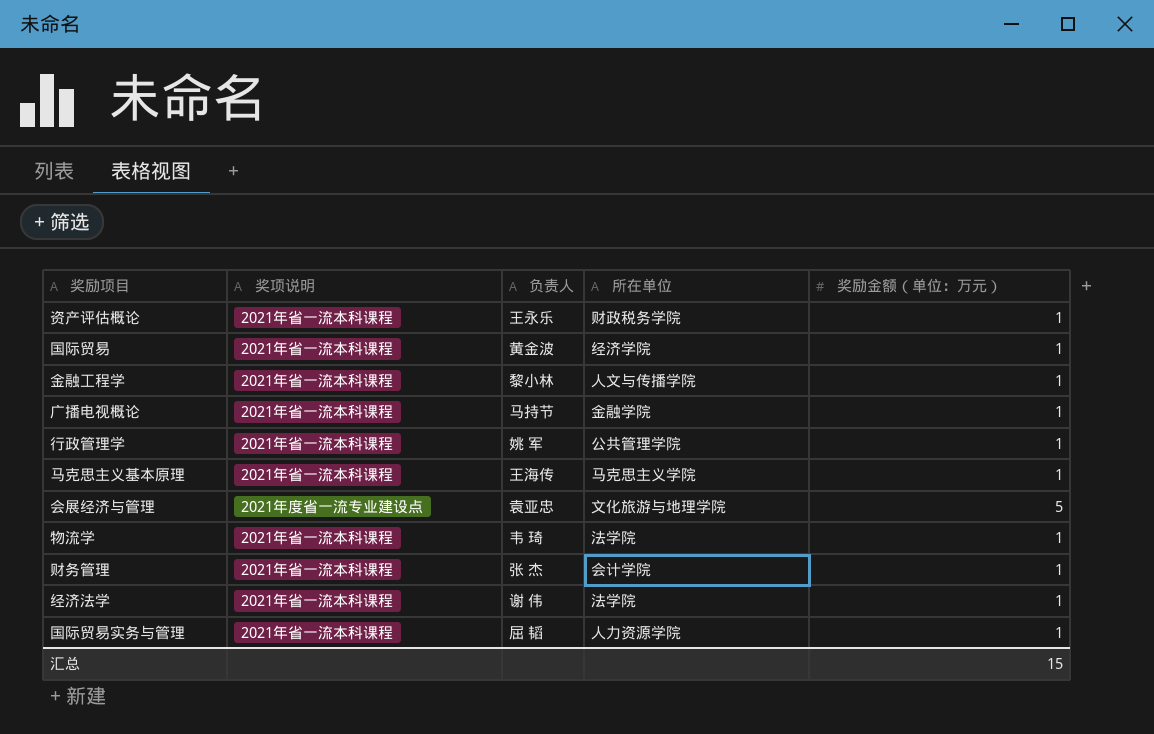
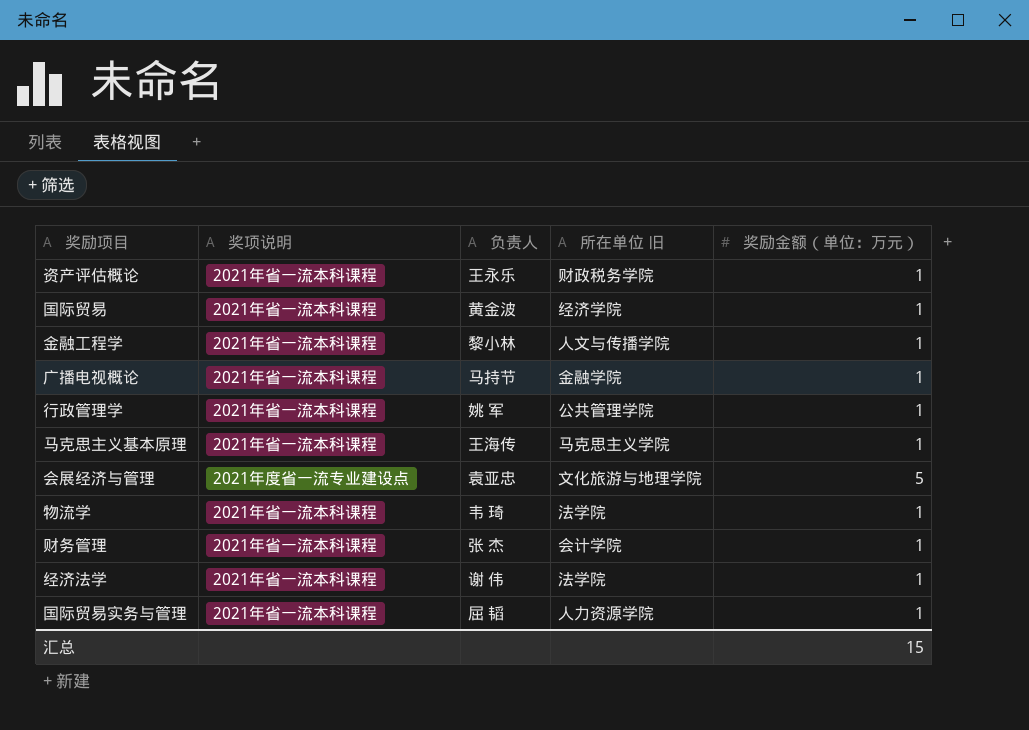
column name: 所在单位 -> 所在单位 旧

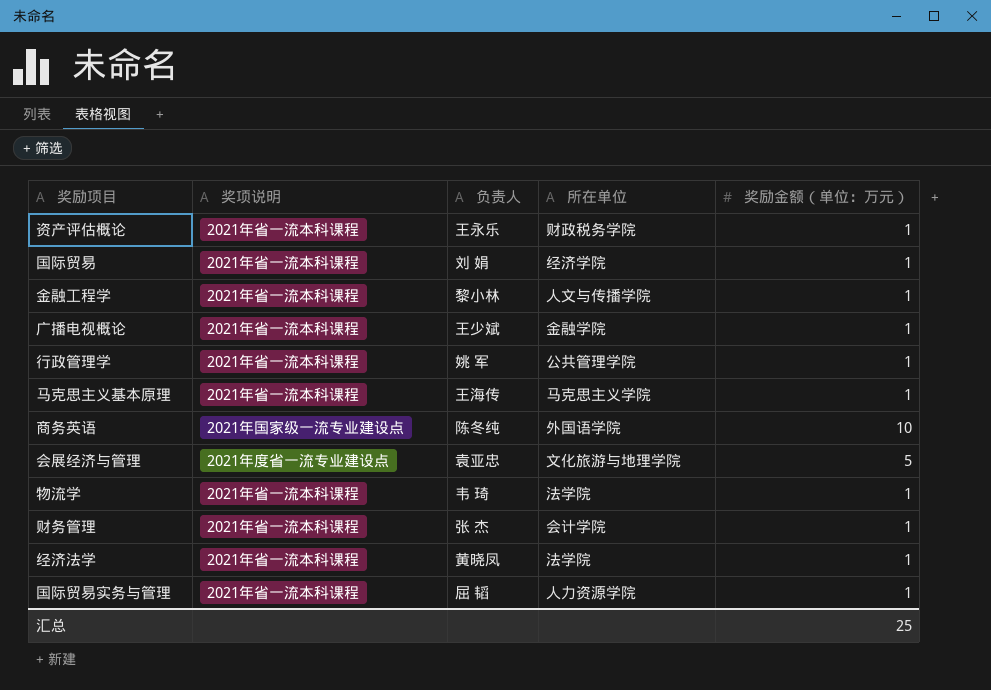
column name: 所在单位 旧 -> 所在单位
国际贸易 | 负责人: 黄金波 -> 刘 娟
广播电视概论 | 负责人: 马持节 -> 王少斌
row 商务英语: none -> 2021年国家级一流专业建设点 | 陈冬纯 | 外国语学院 | 10
经济法学 | 负责人: 谢 伟 -> 黄晓凤
汇总 | 奖励金额（单位：万元）: 15 -> 25

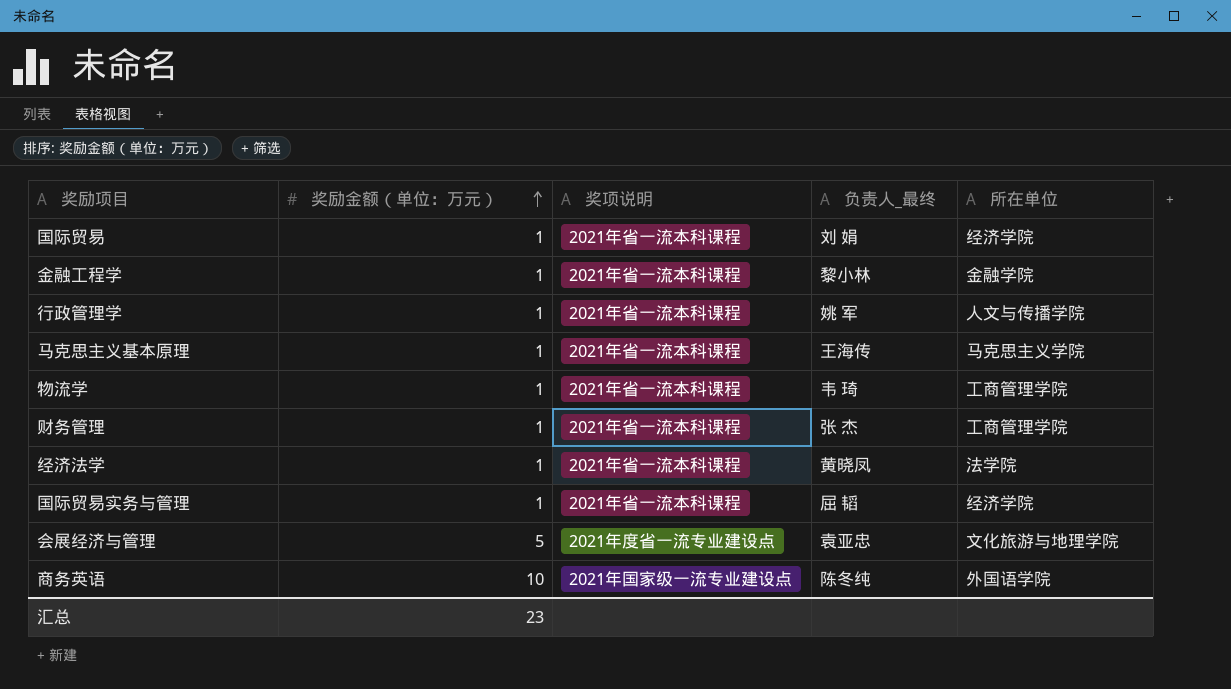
row order: none -> 奖励金额（单位：万元） ascending
column 奖励金额（单位：万元） | position: 5 -> 2
column name: 负责人 -> 负责人_最终
row 资产评估概论: 2021年省一流本科课程 | 王永乐 | 财政税务学院 | 1 -> none
row 广播电视概论: 2021年省一流本科课程 | 王少斌 | 金融学院 | 1 -> none
金融工程学 | 所在单位: 人文与传播学院 -> 金融学院
行政管理学 | 所在单位: 公共管理学院 -> 人文与传播学院
物流学 | 所在单位: 法学院 -> 工商管理学院
财务管理 | 所在单位: 会计学院 -> 工商管理学院
国际贸易实务与管理 | 所在单位: 人力资源学院 -> 经济学院
汇总 | 奖励金额（单位：万元）: 25 -> 23

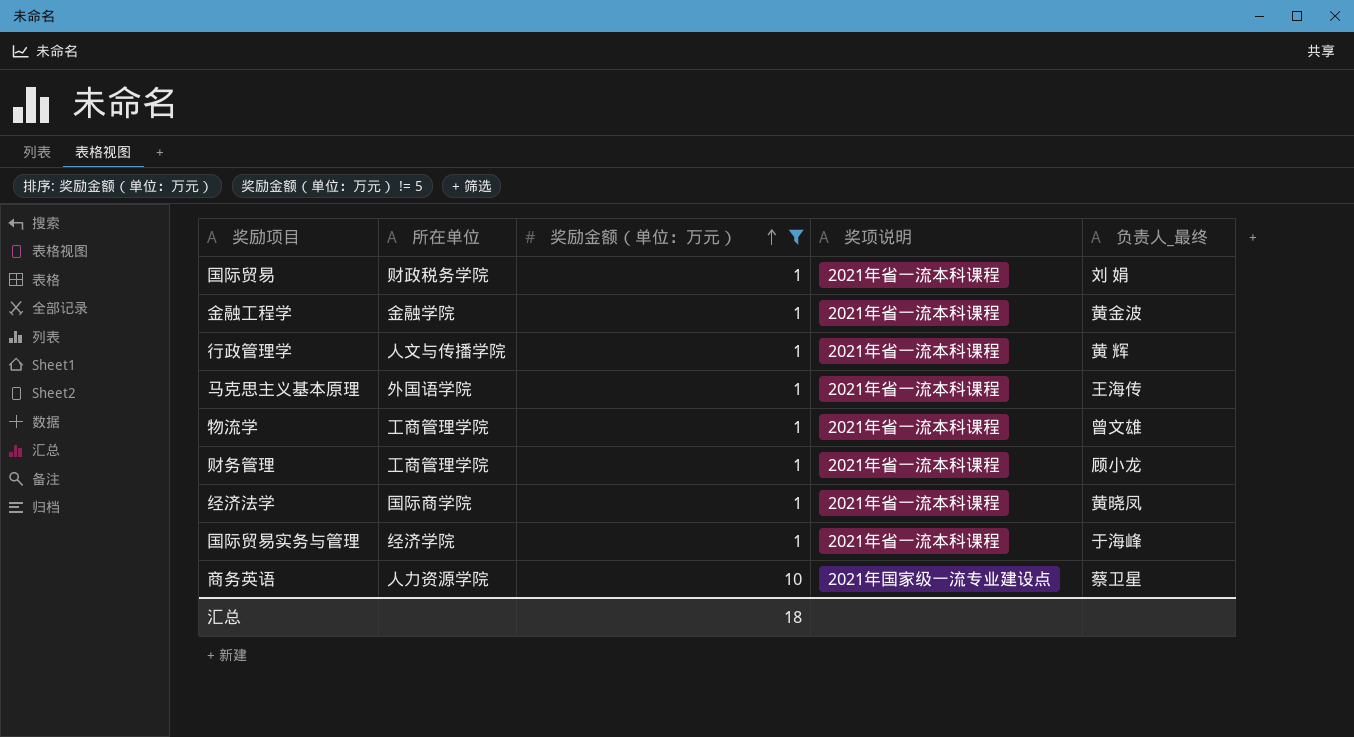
filter: none -> 奖励金额（单位：万元） != 5
column 所在单位 | position: 5 -> 2
国际贸易 | 所在单位: 经济学院 -> 财政税务学院
金融工程学 | 负责人_最终: 黎小林 -> 黄金波
行政管理学 | 负责人_最终: 姚 军 -> 黄 辉
马克思主义基本原理 | 所在单位: 马克思主义学院 -> 外国语学院
物流学 | 负责人_最终: 韦 琦 -> 曾文雄
财务管理 | 负责人_最终: 张 杰 -> 顾小龙
经济法学 | 所在单位: 法学院 -> 国际商学院
国际贸易实务与管理 | 负责人_最终: 屈 韬 -> 于海峰
商务英语 | 所在单位: 外国语学院 -> 人力资源学院
商务英语 | 负责人_最终: 陈冬纯 -> 蔡卫星
汇总 | 奖励金额（单位：万元）: 23 -> 18

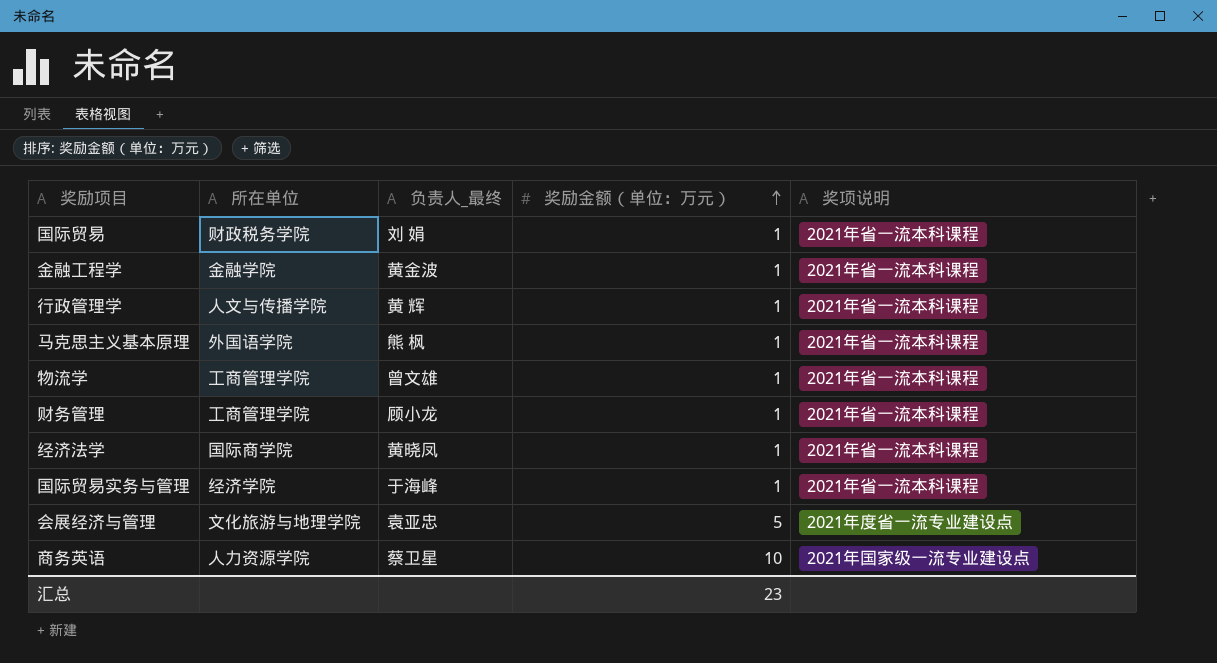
filter: 奖励金额（单位：万元） != 5 -> none
column 负责人_最终 | position: 5 -> 3
马克思主义基本原理 | 负责人_最终: 王海传 -> 熊 枫
汇总 | 奖励金额（单位：万元）: 18 -> 23

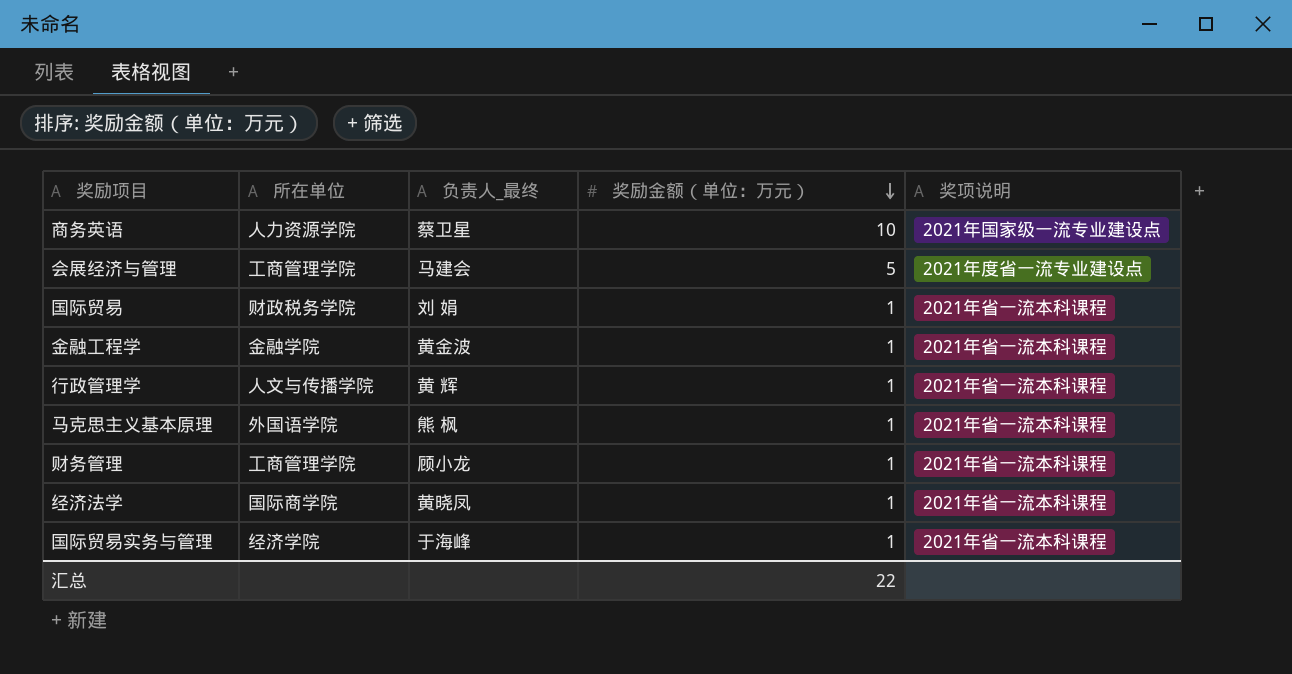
row order: 奖励金额（单位：万元） ascending -> 奖励金额（单位：万元） descending
row 物流学: 工商管理学院 | 曾文雄 | 1 | 2021年省一流本科课程 -> none
会展经济与管理 | 所在单位: 文化旅游与地理学院 -> 工商管理学院
会展经济与管理 | 负责人_最终: 袁亚忠 -> 马建会
汇总 | 奖励金额（单位：万元）: 23 -> 22

